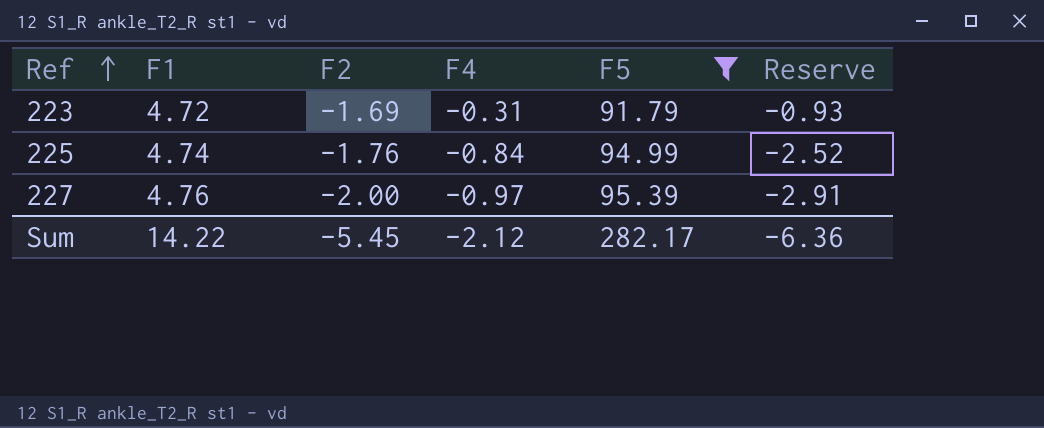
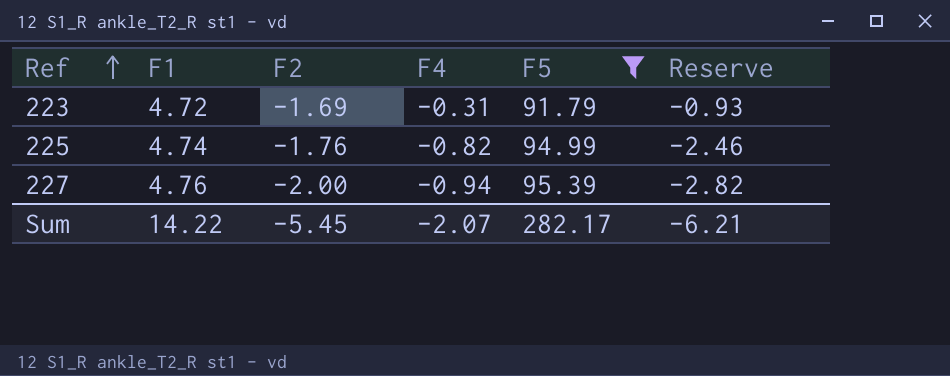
225 | F4: -0.84 -> -0.82
225 | Reserve: -2.52 -> -2.46
227 | F4: -0.97 -> -0.94
227 | Reserve: -2.91 -> -2.82
Sum | F4: -2.12 -> -2.07
Sum | Reserve: -6.36 -> -6.21

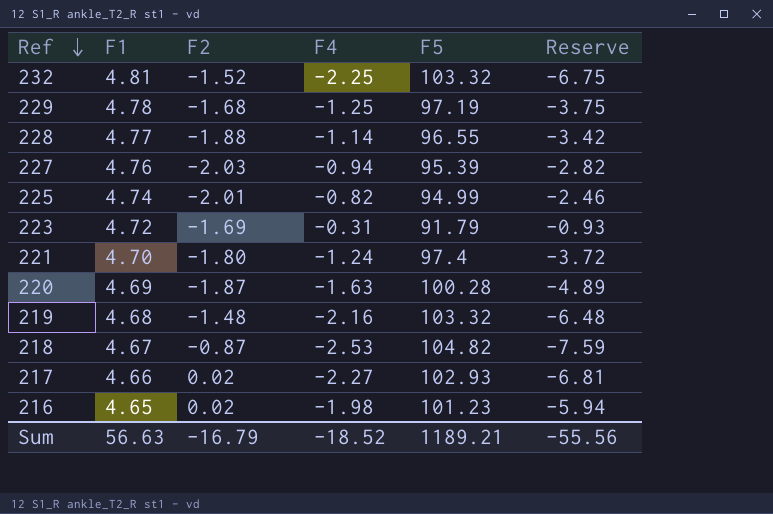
filter: F5 <= 95.39 -> none
row order: Ref ascending -> Ref descending
227 | F2: -2.00 -> -2.03
225 | F2: -1.76 -> -2.01
Sum | F1: 14.22 -> 56.63
Sum | F2: -5.45 -> -16.79
Sum | F4: -2.07 -> -18.52
Sum | F5: 282.17 -> 1189.21
Sum | Reserve: -6.21 -> -55.56

